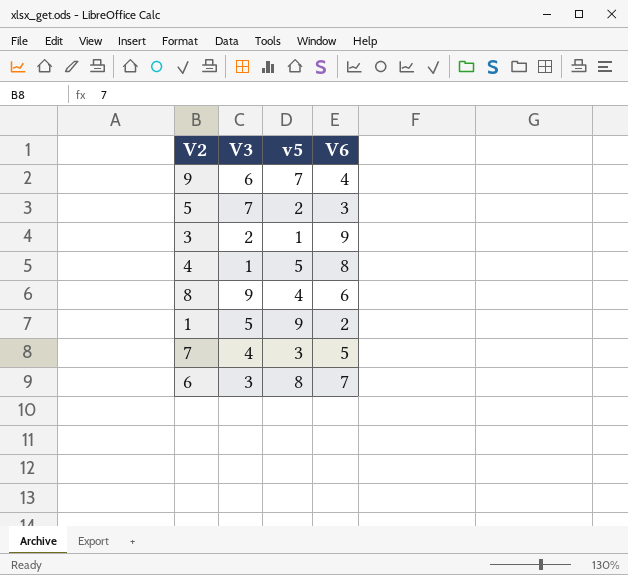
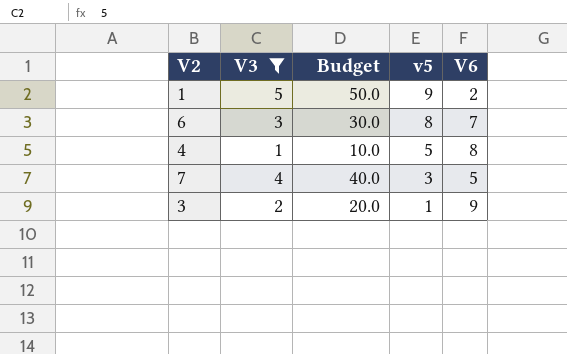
filter: none -> V3 <= 5
row order: none -> v5 descending
column Budget | formula: none -> [V3] * 10

